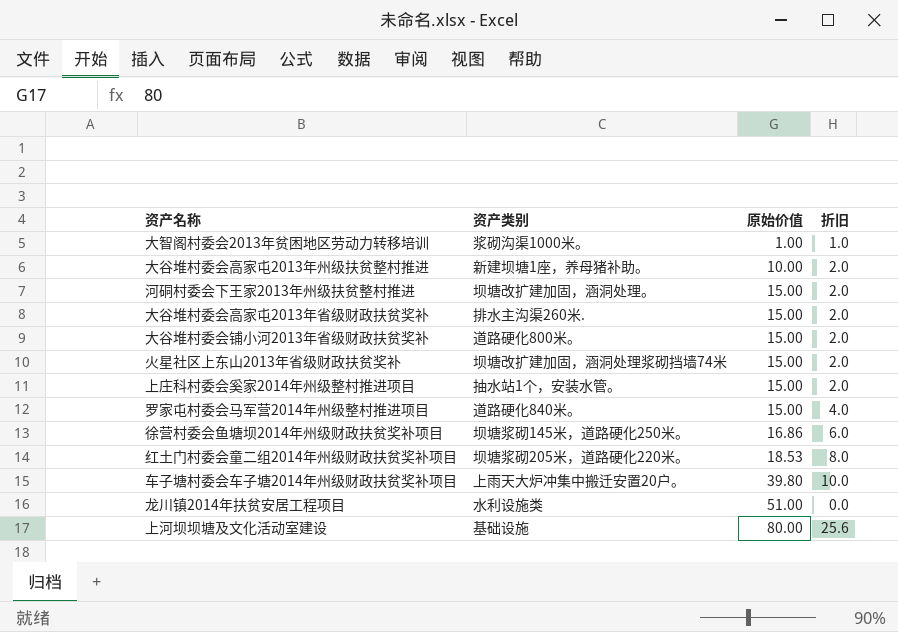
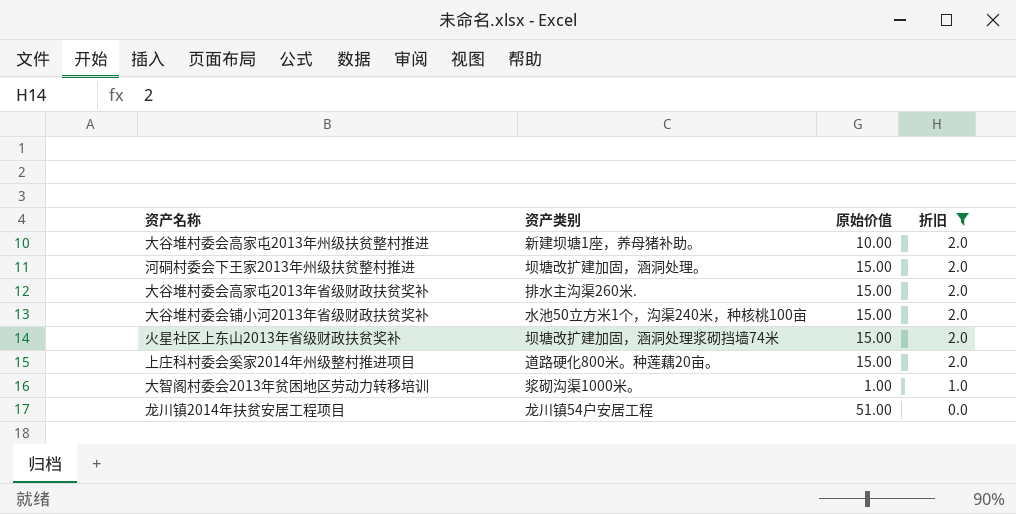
filter: none -> 折旧 <= 2.0
row order: 原始价值 ascending -> 折旧 descending
大谷堆村委会铺小河2013年省级财政扶贫奖补 | 资产类别: 道路硬化800米。 -> 水池50立方米1个，沟渠240米，种核桃100亩
上庄科村委会奚家2014年州级整村推进项目 | 资产类别: 抽水站1个，安装水管。 -> 道路硬化800米。种莲藕20亩。
龙川镇2014年扶贫安居工程项目 | 资产类别: 水利设施类 -> 龙川镇54户安居工程

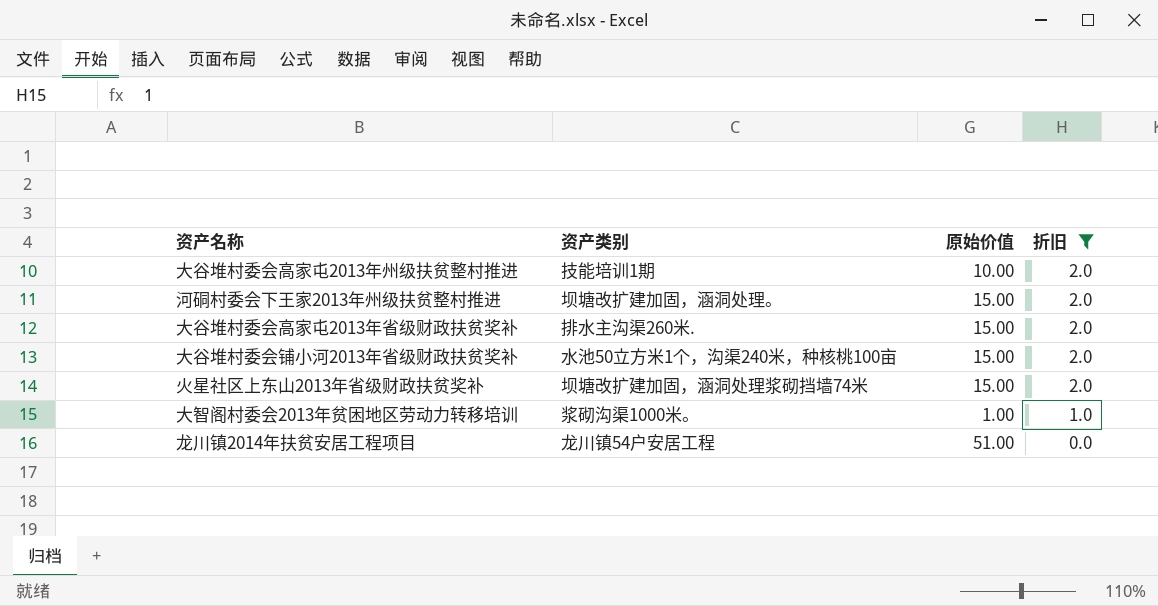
row 上庄科村委会奚家2014年州级整村推进项目: 道路硬化800米。种莲藕20亩。 | 15.00 | 2.0 -> none
大谷堆村委会高家屯2013年州级扶贫整村推进 | 资产类别: 新建坝塘1座，养母猪补助。 -> 技能培训1期

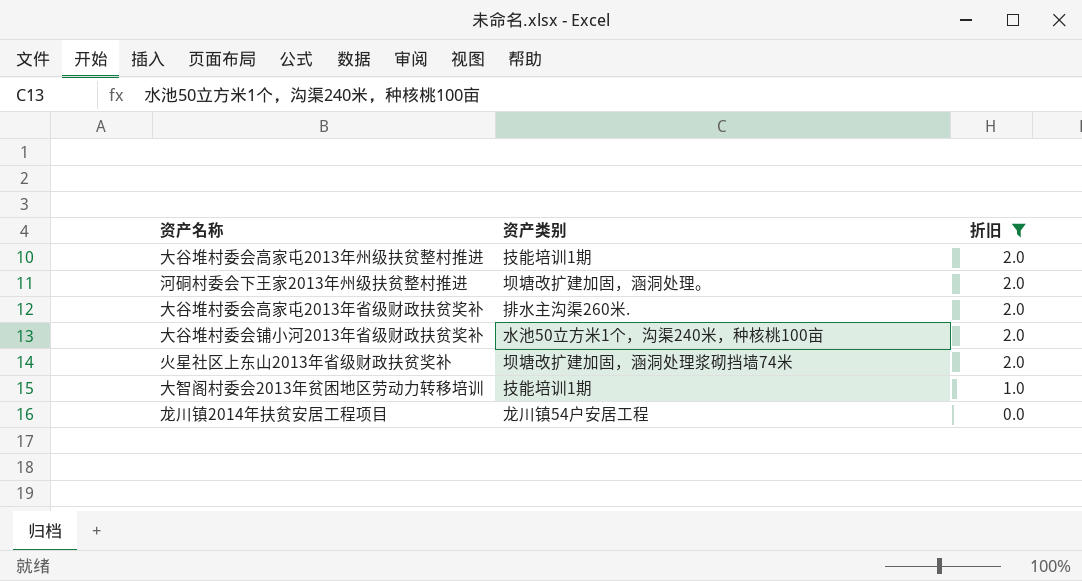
column 原始价值 | position: 3 -> none
大智阁村委会2013年贫困地区劳动力转移培训 | 资产类别: 浆砌沟渠1000米。 -> 技能培训1期

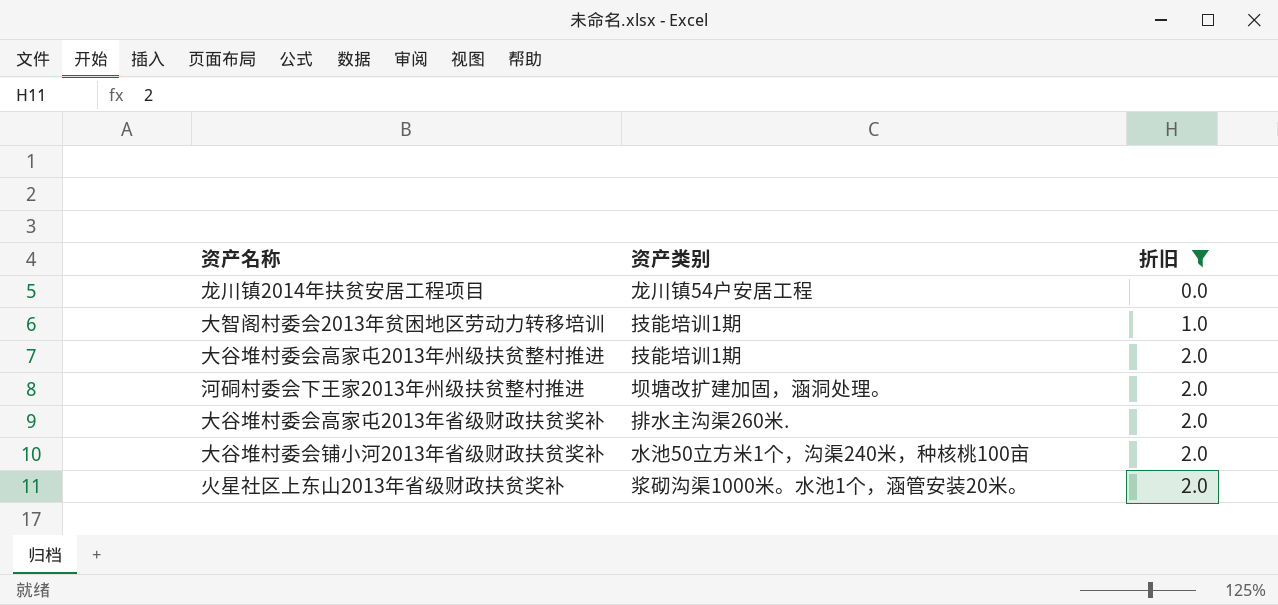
row order: 折旧 descending -> 折旧 ascending
火星社区上东山2013年省级财政扶贫奖补 | 资产类别: 坝塘改扩建加固，涵洞处理浆砌挡墙74米 -> 浆砌沟渠1000米。水池1个，涵管安装20米。

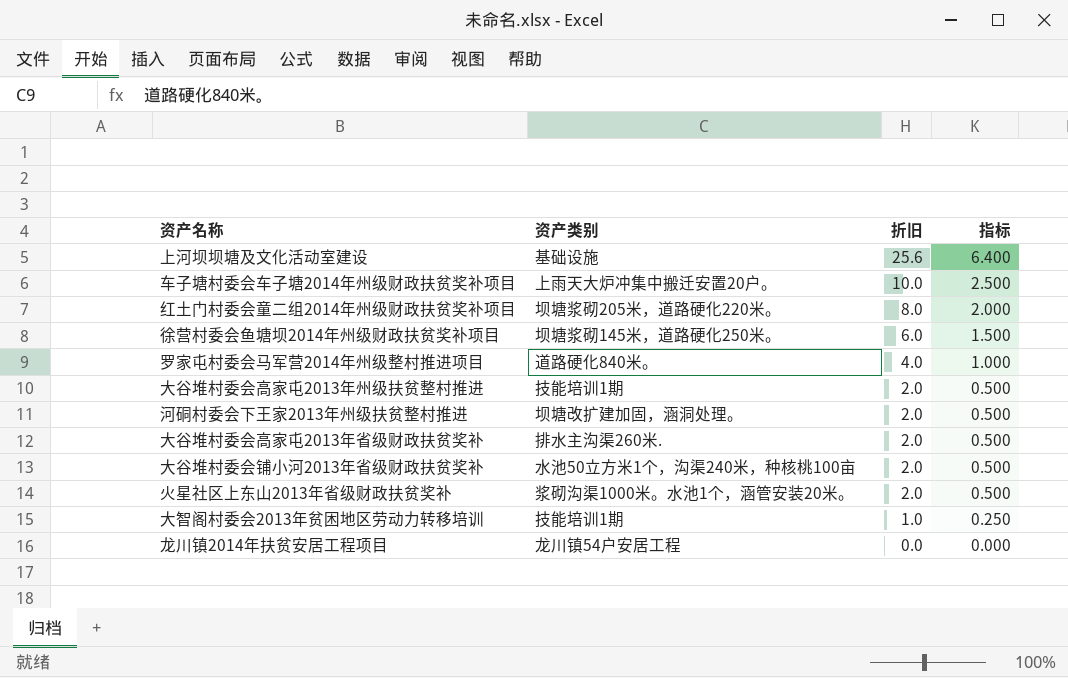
filter: 折旧 <= 2.0 -> none
row order: 折旧 ascending -> 折旧 descending
column 指标 | formula: none -> [折旧] * 0.25

